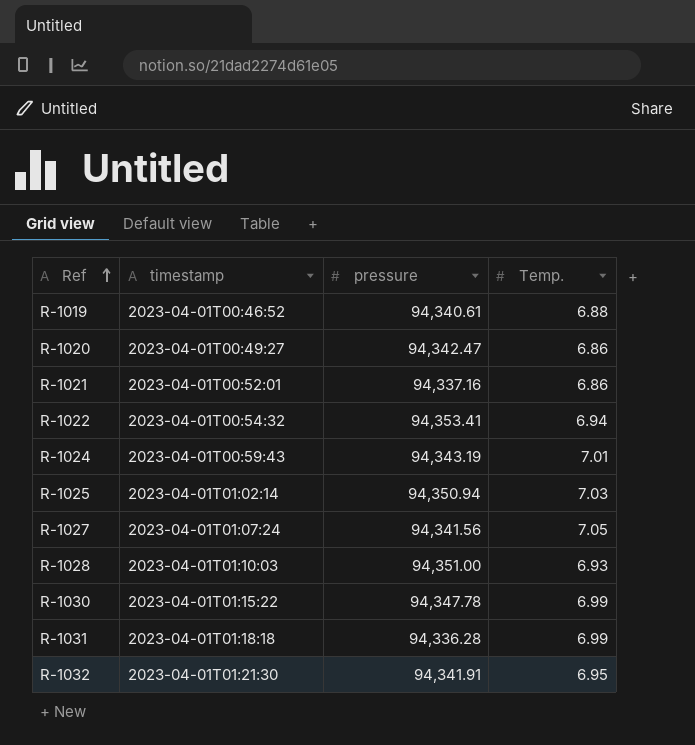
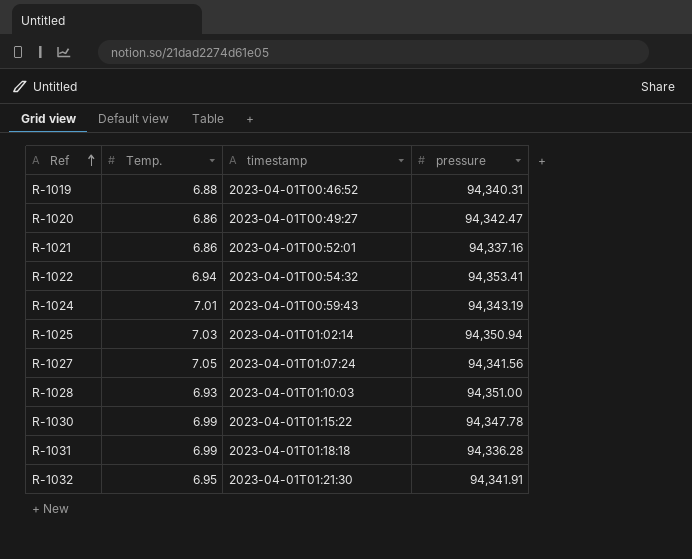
column Temp. | position: 4 -> 2
R-1019 | pressure: 94,340.61 -> 94,340.31

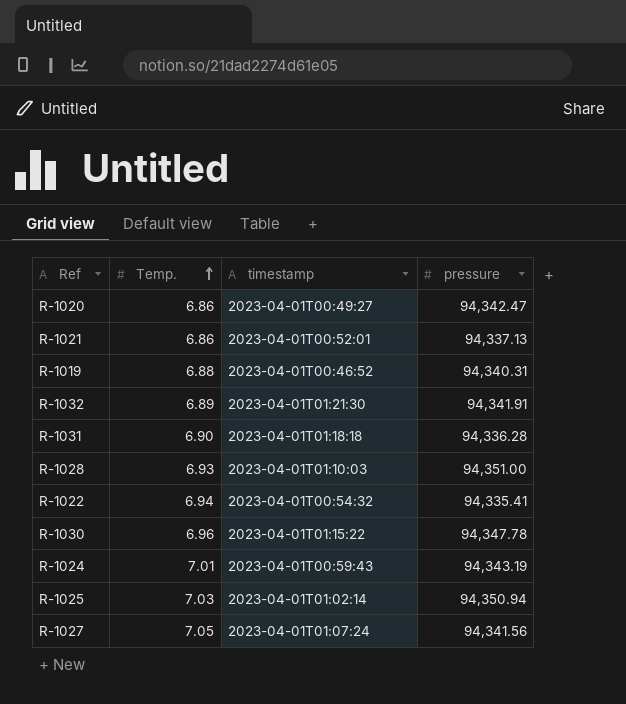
row order: Ref ascending -> Temp. ascending
R-1021 | pressure: 94,337.16 -> 94,337.13
R-1032 | Temp.: 6.95 -> 6.89
R-1031 | Temp.: 6.99 -> 6.90
R-1022 | pressure: 94,353.41 -> 94,335.41
R-1030 | Temp.: 6.99 -> 6.96

